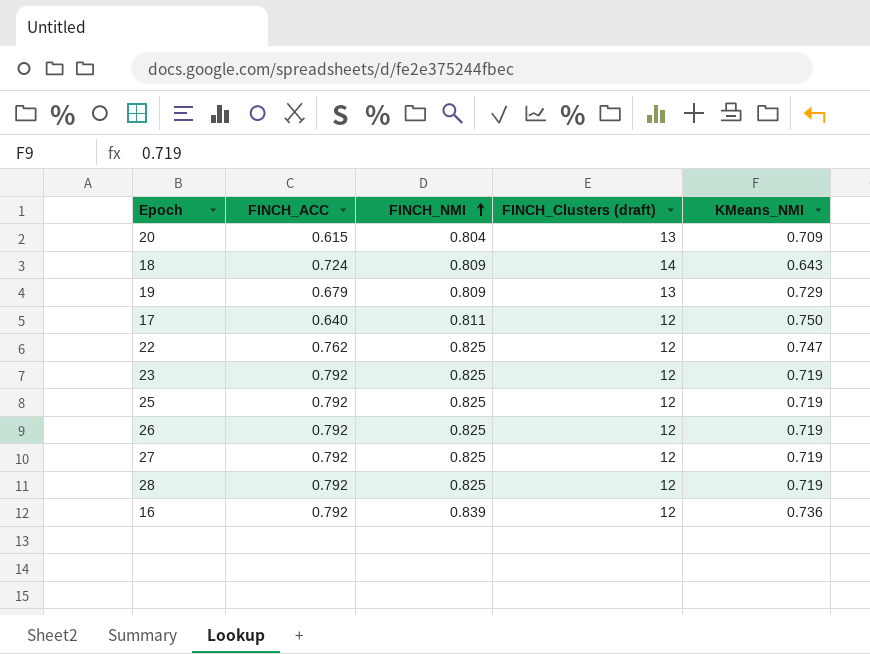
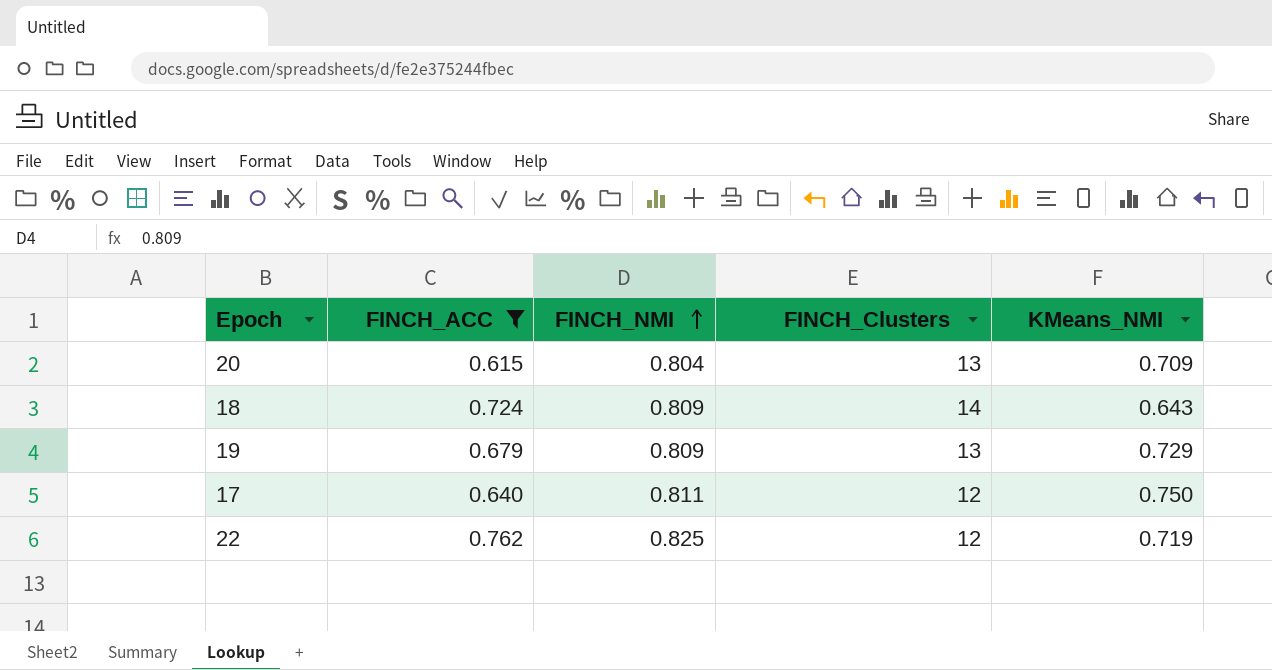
filter: none -> FINCH_ACC != 0.792
column name: FINCH_Clusters (draft) -> FINCH_Clusters
22 | KMeans_NMI: 0.747 -> 0.719

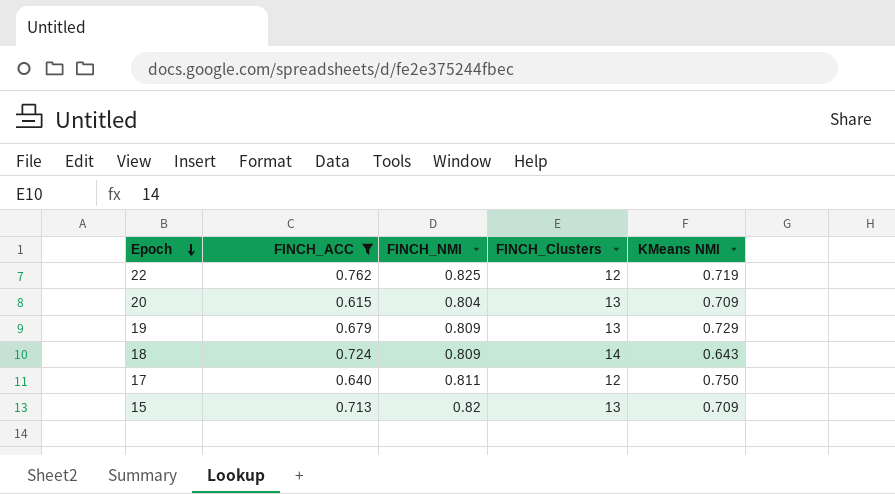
row order: FINCH_NMI ascending -> Epoch descending
column name: KMeans_NMI -> KMeans NMI
row 15: none -> 0.713 | 0.82 | 13 | 0.709

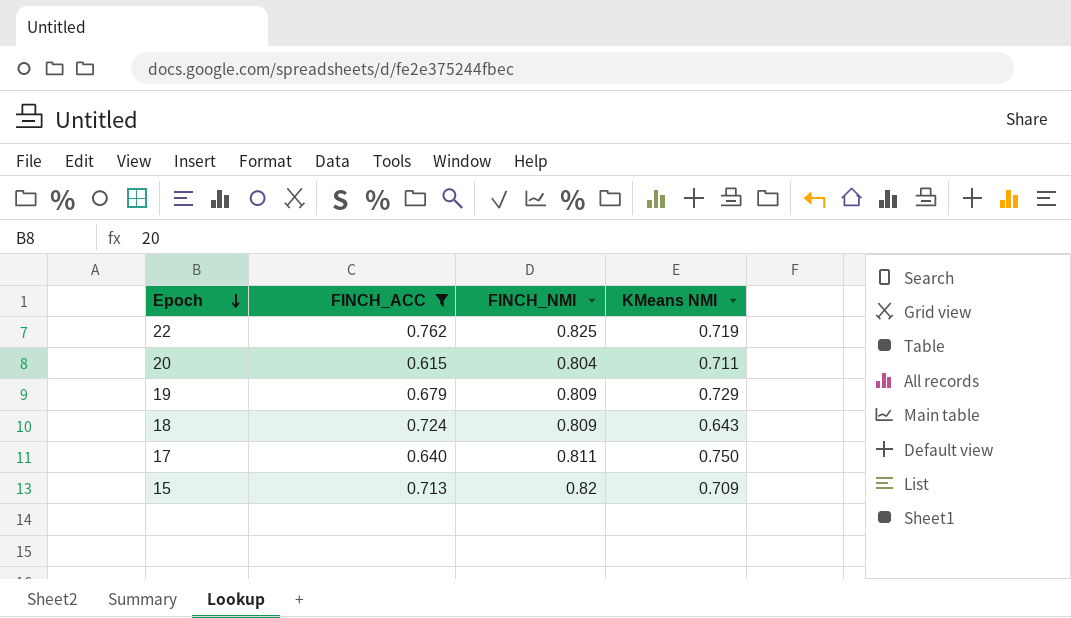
column FINCH_Clusters | position: 4 -> none
20 | KMeans NMI: 0.709 -> 0.711

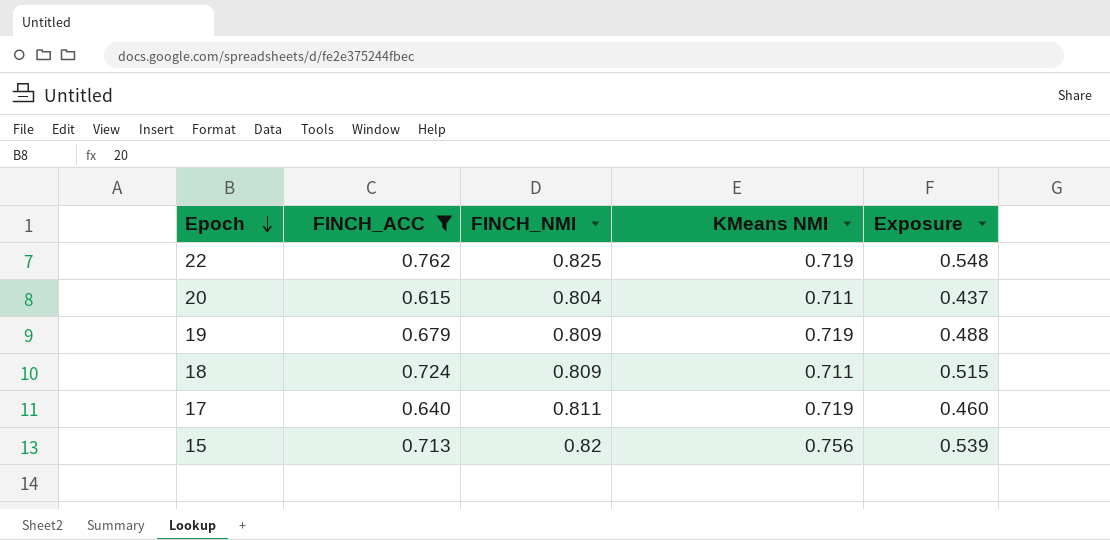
column Exposure | formula: none -> [FINCH_ACC] * [KMeans NMI]
19 | KMeans NMI: 0.729 -> 0.719
18 | KMeans NMI: 0.643 -> 0.711
17 | KMeans NMI: 0.750 -> 0.719
15 | KMeans NMI: 0.709 -> 0.756

